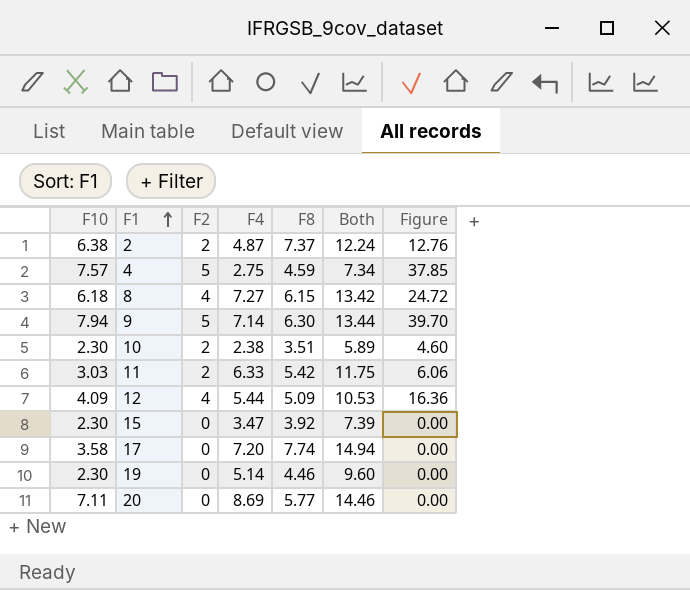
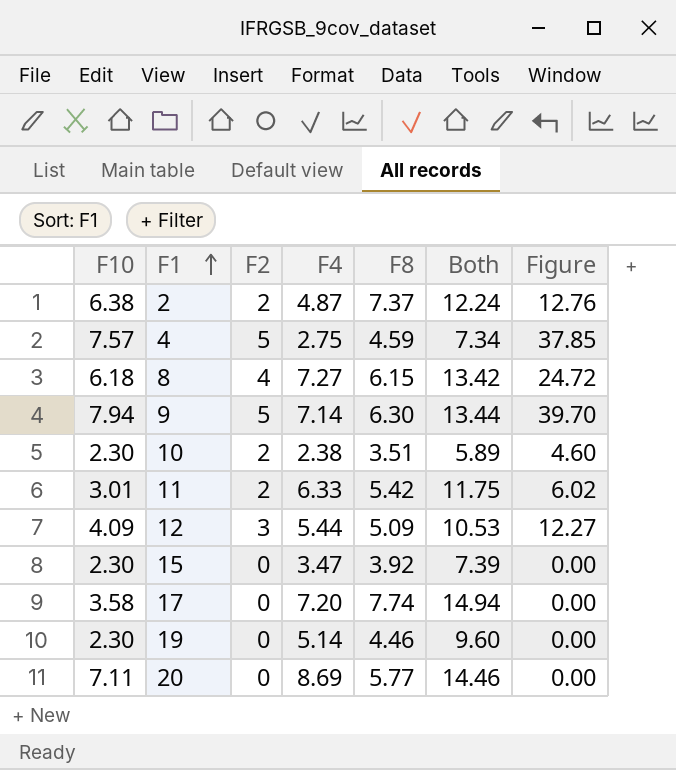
11 | F10: 3.03 -> 3.01
11 | Figure: 6.06 -> 6.02
12 | F2: 4 -> 3
12 | Figure: 16.36 -> 12.27

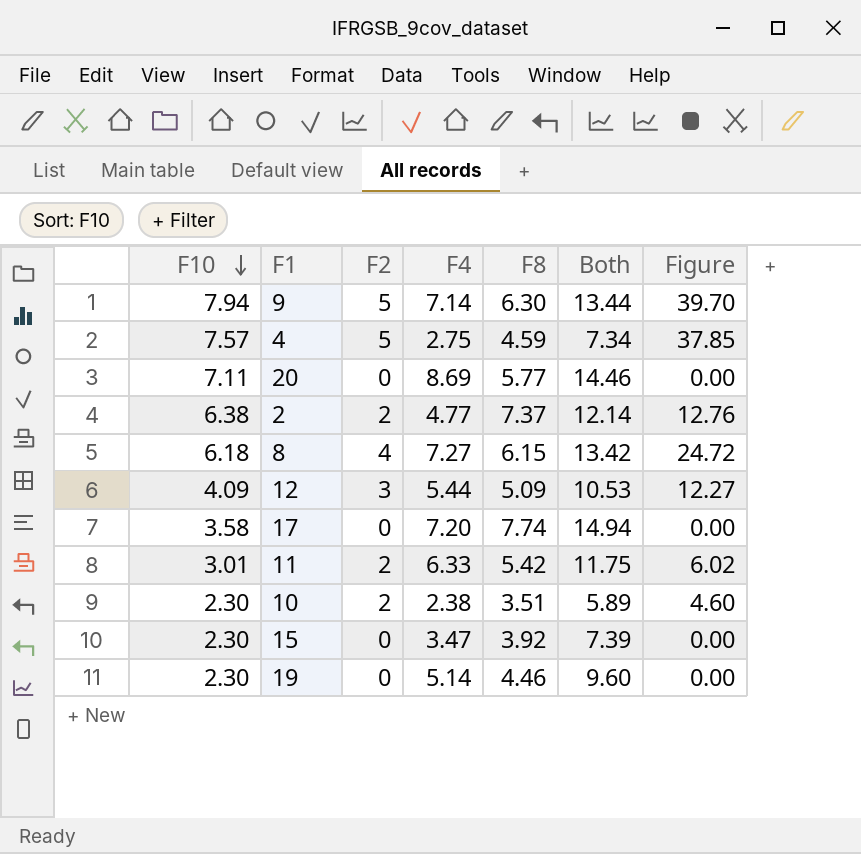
row order: F1 ascending -> F10 descending
2 | F4: 4.87 -> 4.77
2 | Both: 12.24 -> 12.14

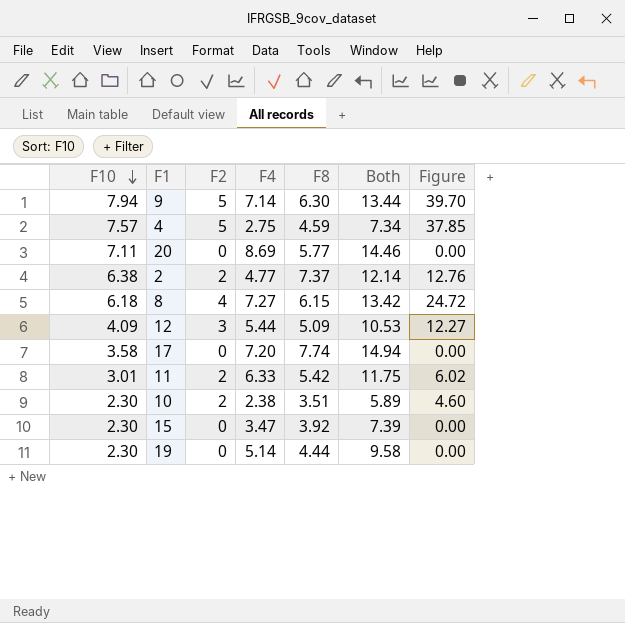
19 | F8: 4.46 -> 4.44
19 | Both: 9.60 -> 9.58

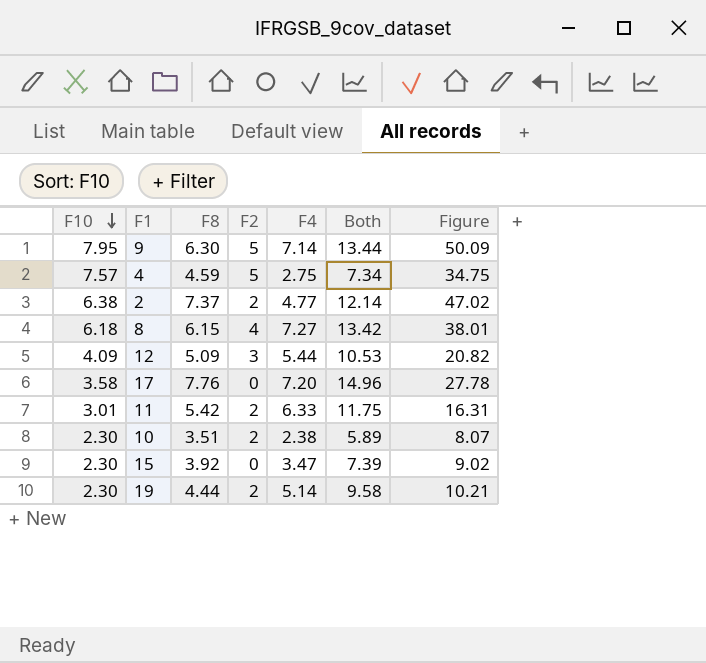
column F8 | position: 5 -> 3
column Figure | formula: [F10] * [F2] -> [F10] * [F8]
row 20: 7.11 | 0 | 8.69 | 5.77 | 14.46 | 0.00 -> none
9 | F10: 7.94 -> 7.95
17 | F8: 7.74 -> 7.76
17 | Both: 14.94 -> 14.96
19 | F2: 0 -> 2

